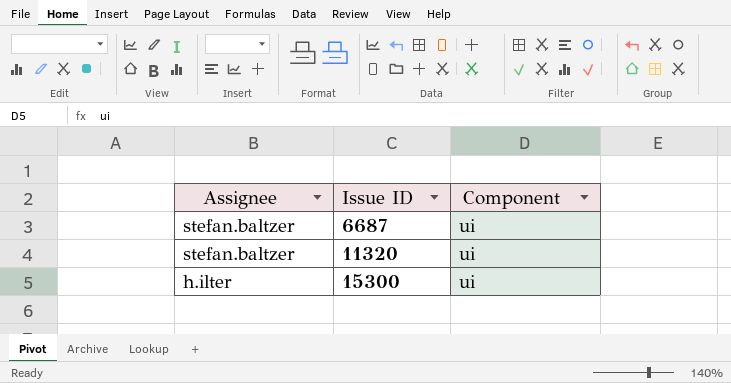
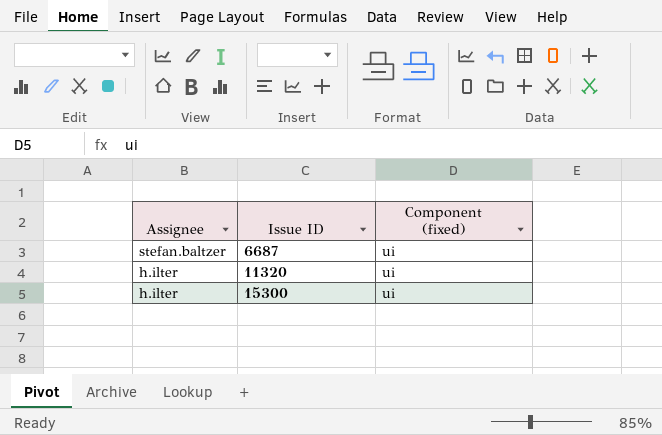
column name: Component -> Component (fixed)
11320 | Assignee: stefan.baltzer -> h.ilter

